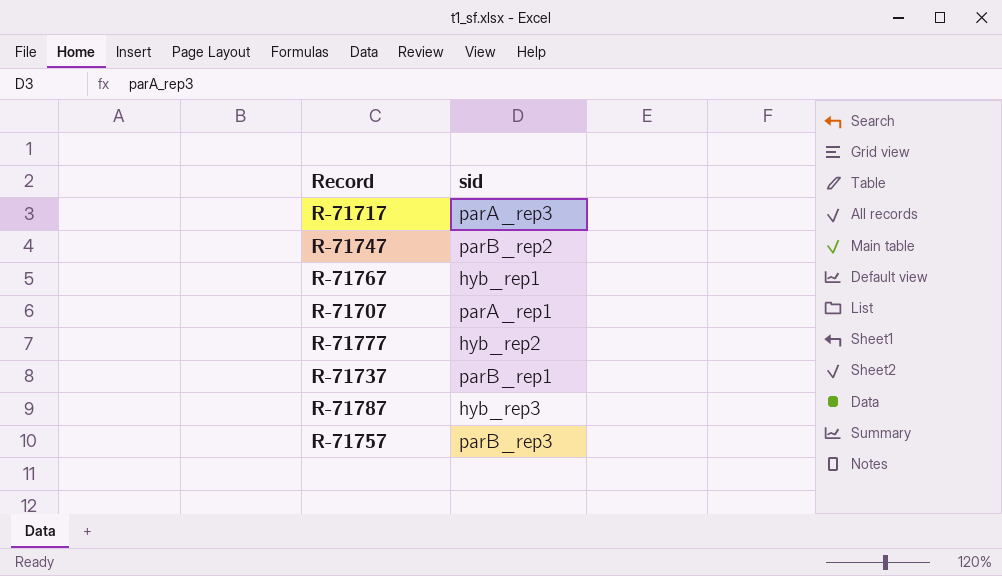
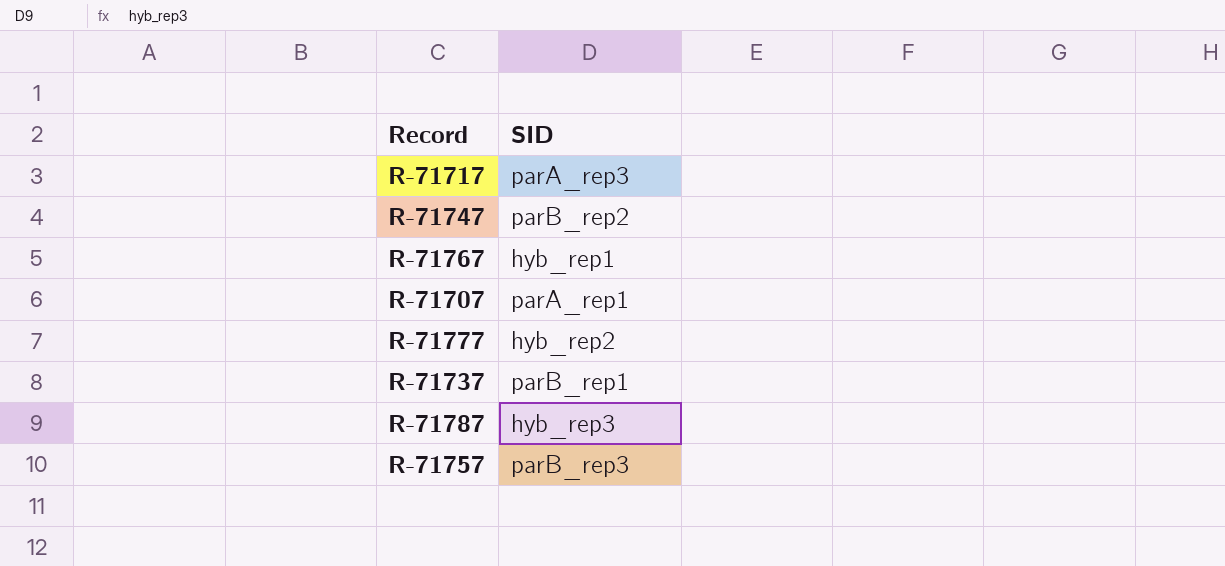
column name: sid -> SID

